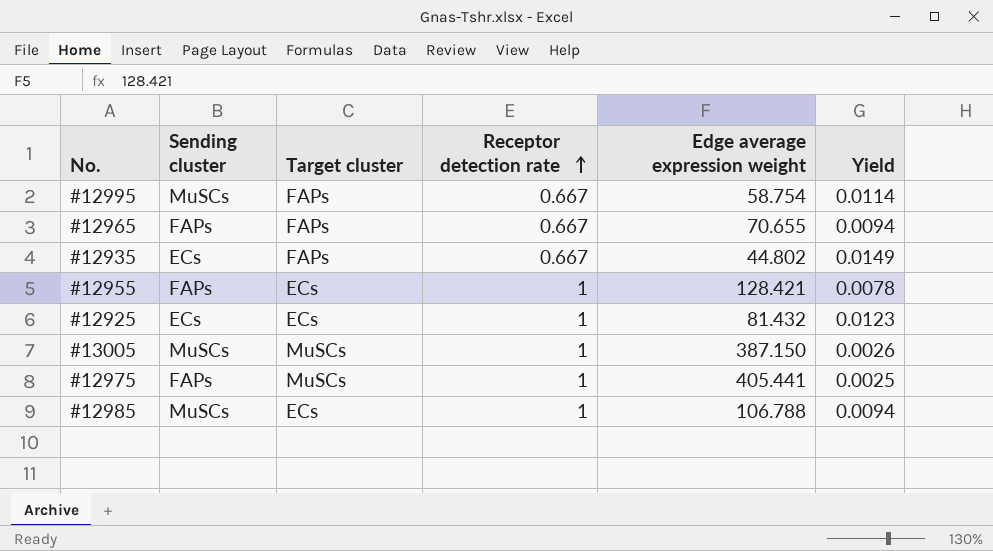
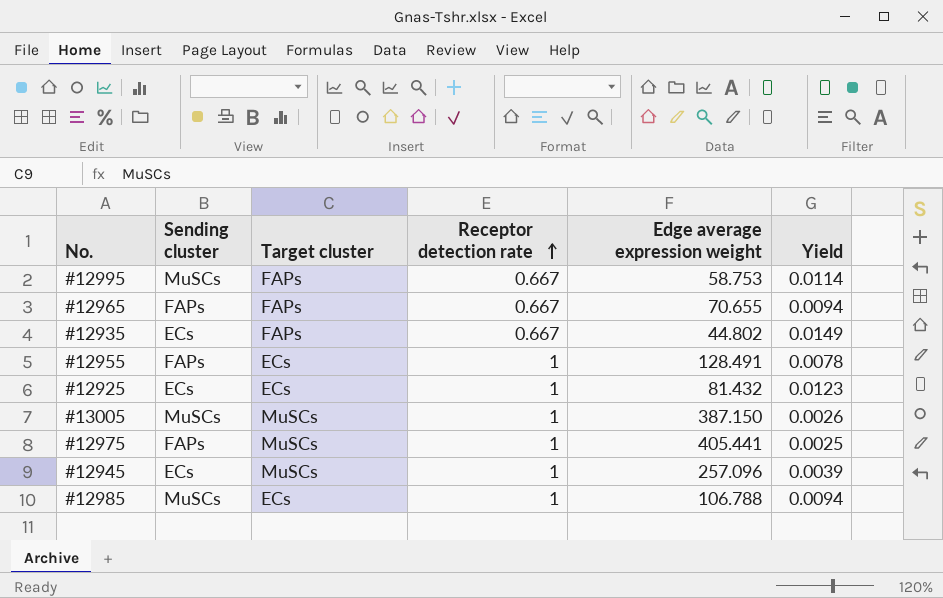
#12995 | Edge average expression weight: 58.754 -> 58.753
#12955 | Edge average expression weight: 128.421 -> 128.491
row #12945: none -> ECs | MuSCs | 1 | 257.096 | 0.0039

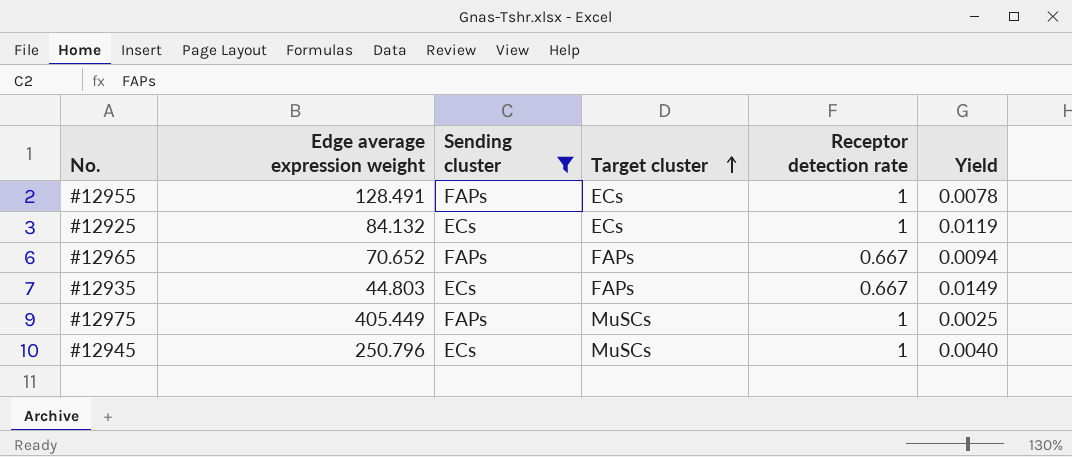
filter: none -> Sending cluster != MuSCs
row order: Receptor detection rate ascending -> Target cluster ascending
column Edge average expression weight | position: 5 -> 2
#12925 | Edge average expression weight: 81.432 -> 84.132
#12925 | Yield: 0.0123 -> 0.0119
#12965 | Edge average expression weight: 70.655 -> 70.652
#12935 | Edge average expression weight: 44.802 -> 44.803
#12975 | Edge average expression weight: 405.441 -> 405.449
#12945 | Edge average expression weight: 257.096 -> 250.796
#12945 | Yield: 0.0039 -> 0.0040

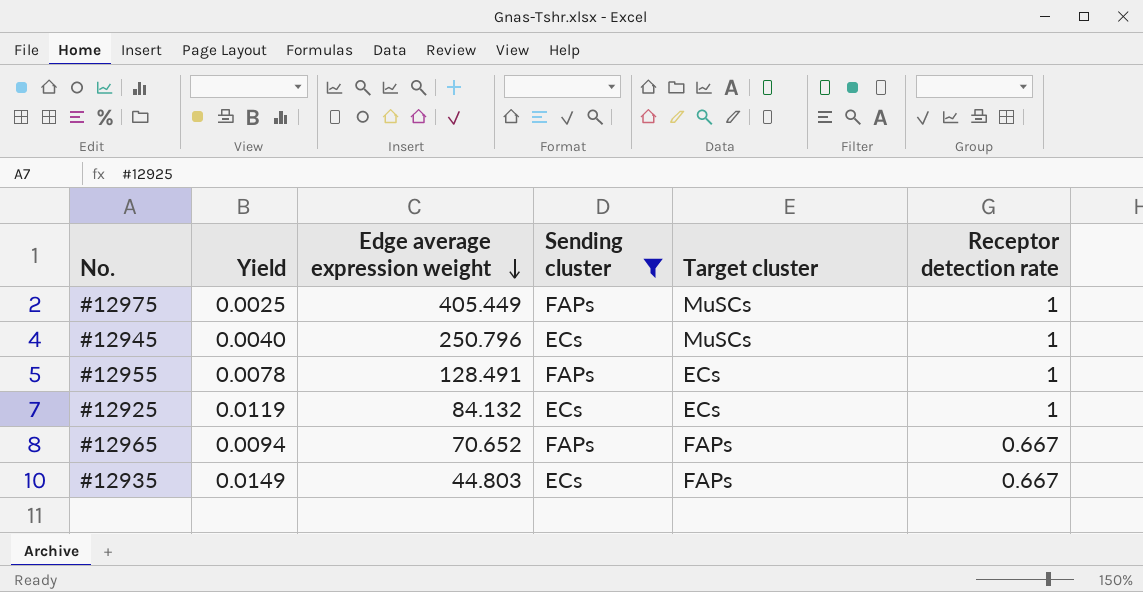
row order: Target cluster ascending -> Edge average expression weight descending
column Yield | position: 6 -> 2

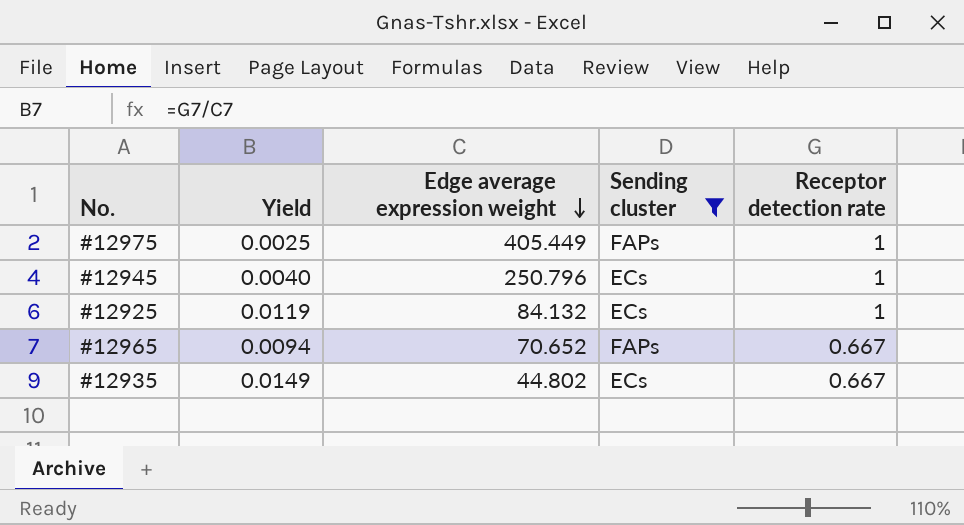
column Target cluster | position: 5 -> none
row #12955: 0.0078 | 128.491 | FAPs | ECs | 1 -> none
#12935 | Edge average expression weight: 44.803 -> 44.802

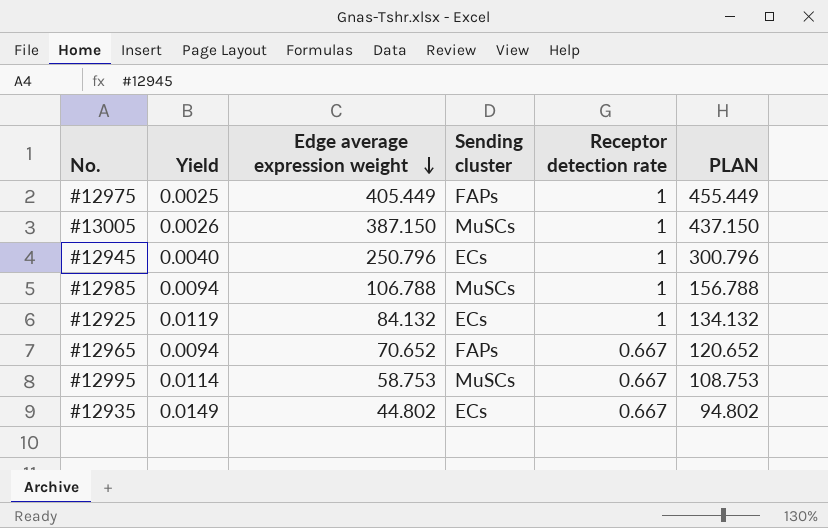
filter: Sending cluster != MuSCs -> none
column PLAN | formula: none -> [Edge average expression weight] + 50

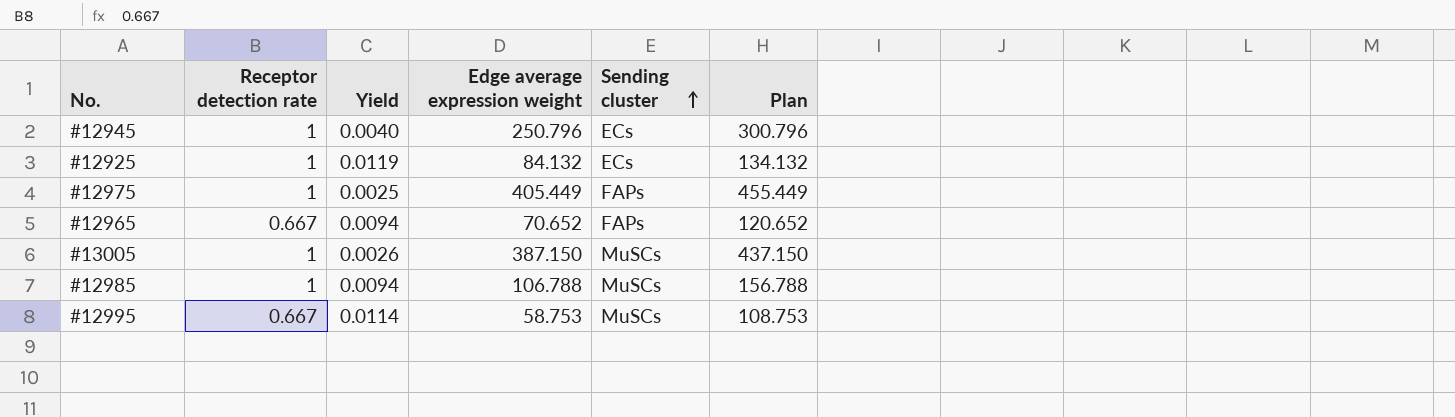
row order: Edge average expression weight descending -> Sending cluster ascending
column Receptor detection rate | position: 5 -> 2
column name: PLAN -> Plan
row #12935: 0.0149 | 44.802 | ECs | 0.667 | 94.802 -> none

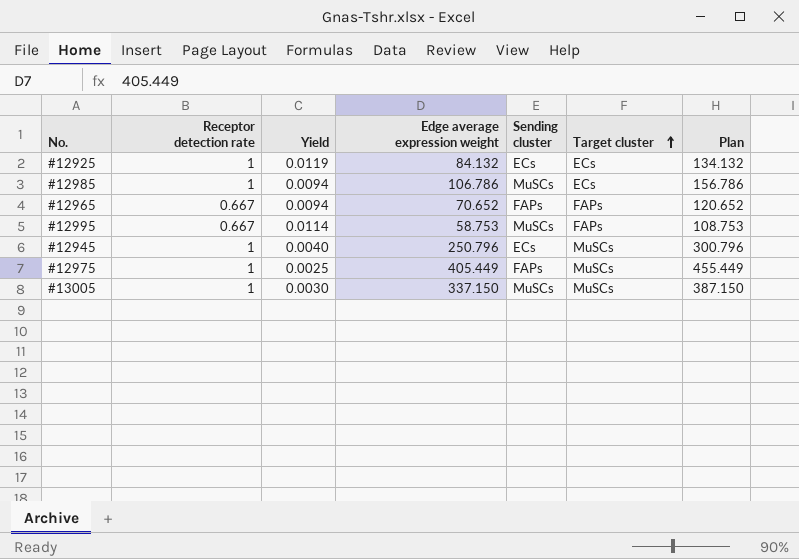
row order: Sending cluster ascending -> Target cluster ascending
column Target cluster | position: none -> 6
#12985 | Edge average expression weight: 106.788 -> 106.786
#12985 | Plan: 156.788 -> 156.786
#13005 | Yield: 0.0026 -> 0.0030
#13005 | Edge average expression weight: 387.150 -> 337.150
#13005 | Plan: 437.150 -> 387.150

